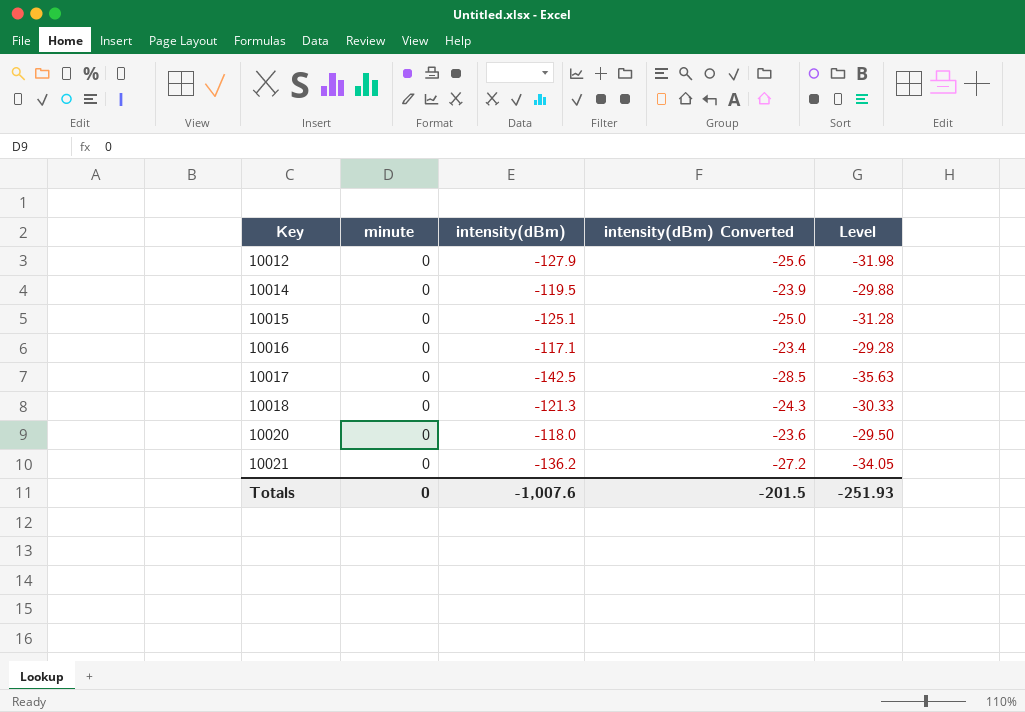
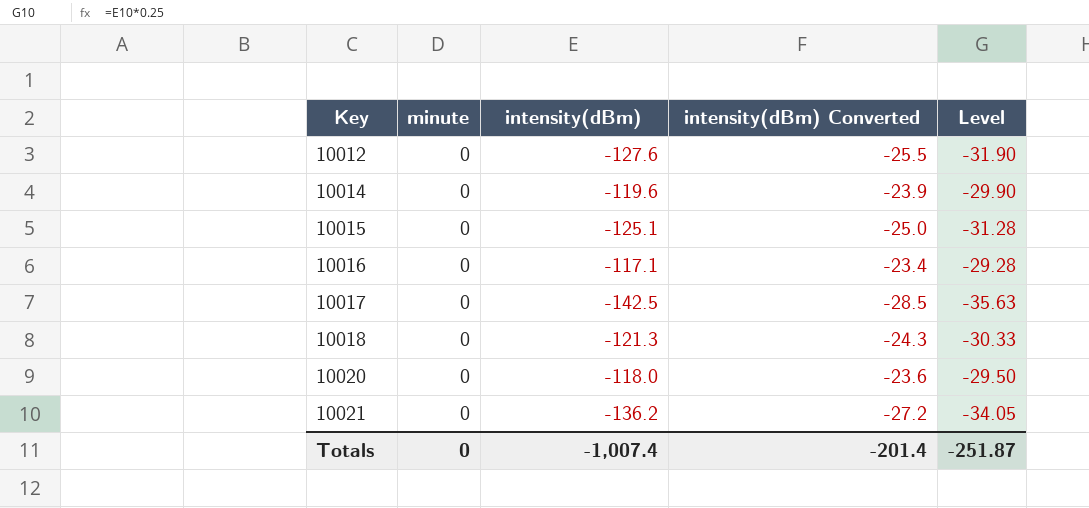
10012 | intensity(dBm): -127.9 -> -127.6
10012 | intensity(dBm) Converted: -25.6 -> -25.5
10012 | Level: -31.98 -> -31.90
10014 | intensity(dBm): -119.5 -> -119.6
10014 | Level: -29.88 -> -29.90
Totals | intensity(dBm): -1,007.6 -> -1,007.4
Totals | intensity(dBm) Converted: -201.5 -> -201.4
Totals | Level: -251.93 -> -251.87

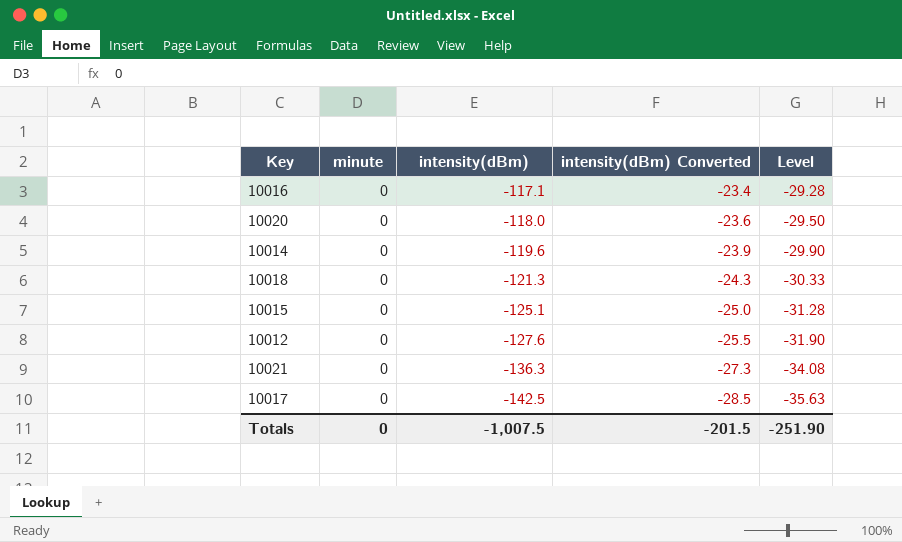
row order: Key ascending -> intensity(dBm) descending
10021 | intensity(dBm): -136.2 -> -136.3
10021 | intensity(dBm) Converted: -27.2 -> -27.3
10021 | Level: -34.05 -> -34.08
Totals | intensity(dBm): -1,007.4 -> -1,007.5
Totals | intensity(dBm) Converted: -201.4 -> -201.5
Totals | Level: -251.87 -> -251.90

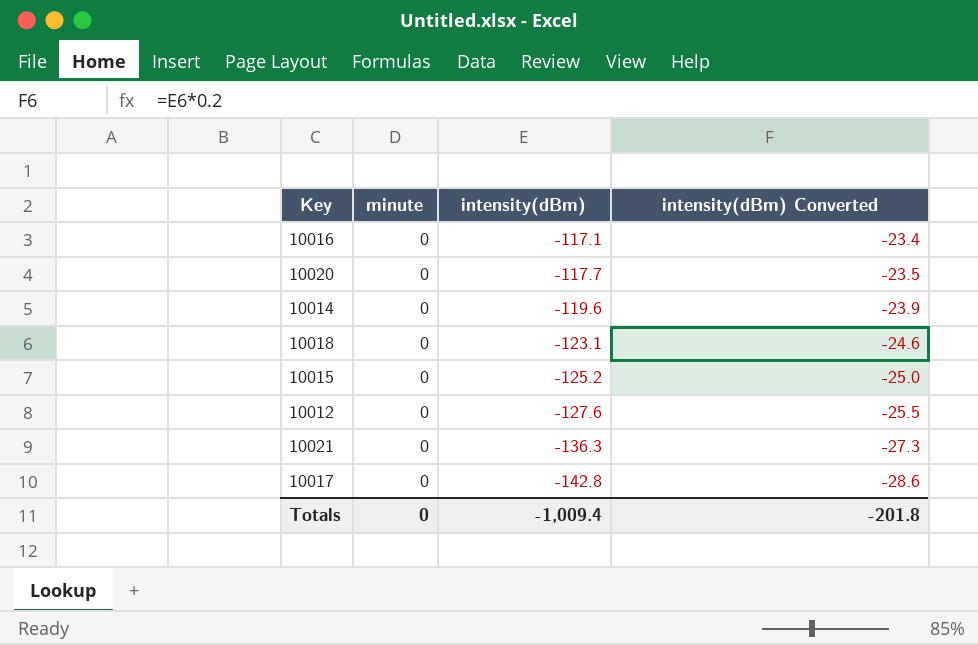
column Level | formula: [intensity(dBm)] * 0.25 -> none
10020 | intensity(dBm): -118.0 -> -117.7
10020 | intensity(dBm) Converted: -23.6 -> -23.5
10018 | intensity(dBm): -121.3 -> -123.1
10018 | intensity(dBm) Converted: -24.3 -> -24.6
10015 | intensity(dBm): -125.1 -> -125.2
10017 | intensity(dBm): -142.5 -> -142.8
10017 | intensity(dBm) Converted: -28.5 -> -28.6
Totals | intensity(dBm): -1,007.5 -> -1,009.4
Totals | intensity(dBm) Converted: -201.5 -> -201.8

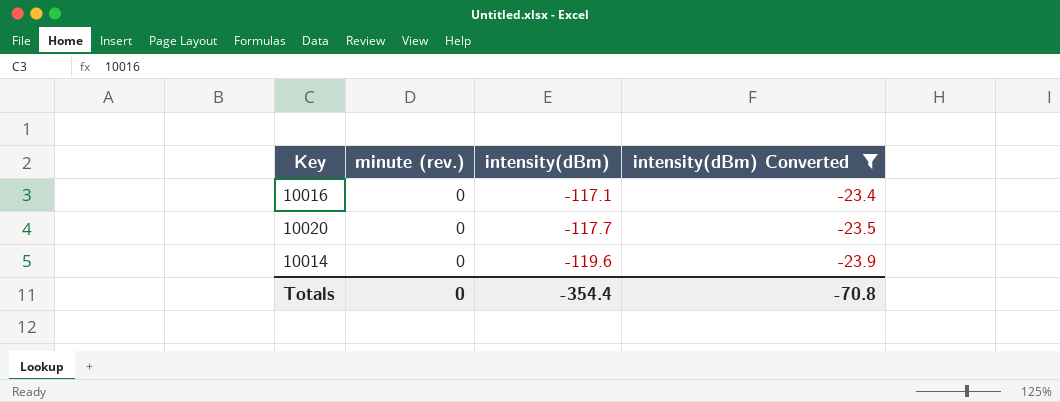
filter: none -> intensity(dBm) Converted >= -23.9
column name: minute -> minute (rev.)
Totals | intensity(dBm): -1,009.4 -> -354.4
Totals | intensity(dBm) Converted: -201.8 -> -70.8

